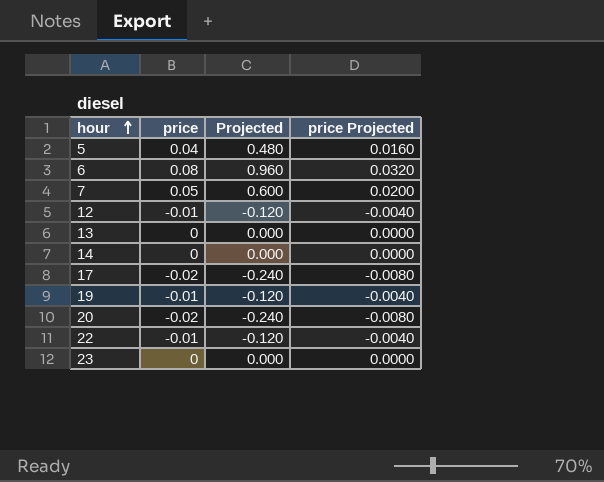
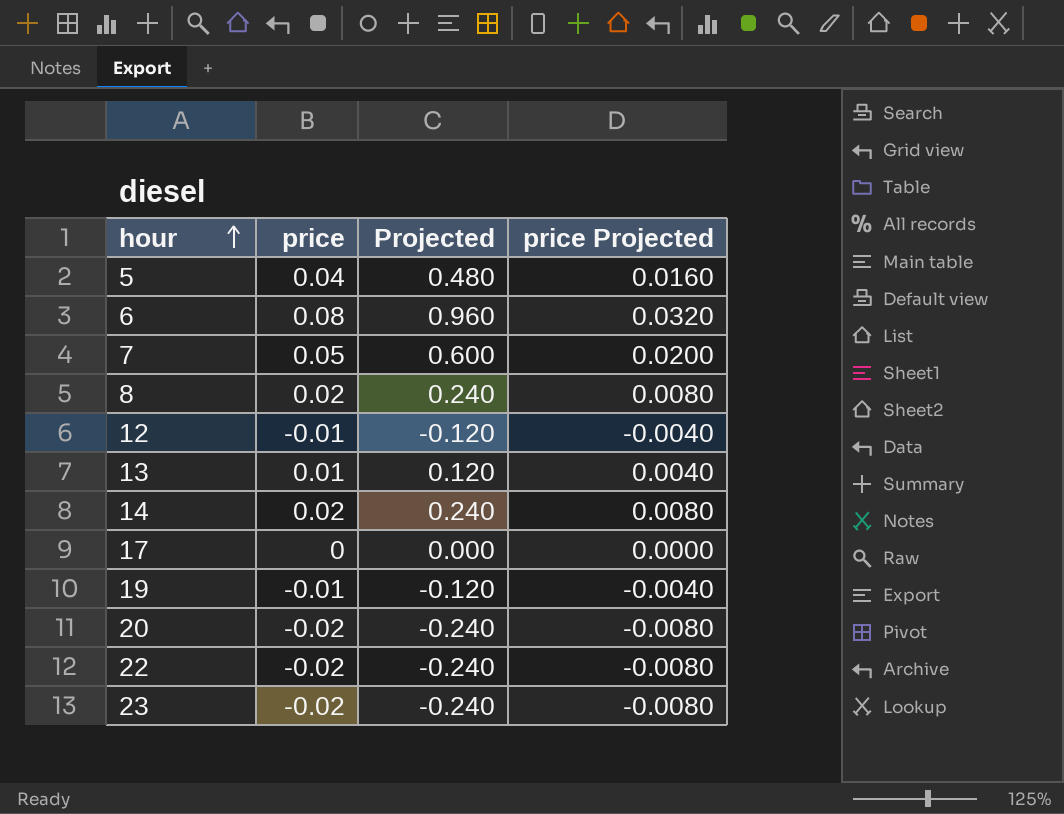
row 8: none -> 0.02 | 0.240 | 0.0080
13 | price: 0 -> 0.01
13 | Projected: 0.000 -> 0.120
13 | price Projected: 0.0000 -> 0.0040
14 | price: 0 -> 0.02
14 | Projected: 0.000 -> 0.240
14 | price Projected: 0.0000 -> 0.0080
17 | price: -0.02 -> 0
17 | Projected: -0.240 -> 0.000
17 | price Projected: -0.0080 -> 0.0000
22 | price: -0.01 -> -0.02
22 | Projected: -0.120 -> -0.240
22 | price Projected: -0.0040 -> -0.0080
23 | price: 0 -> -0.02
23 | Projected: 0.000 -> -0.240
23 | price Projected: 0.0000 -> -0.0080

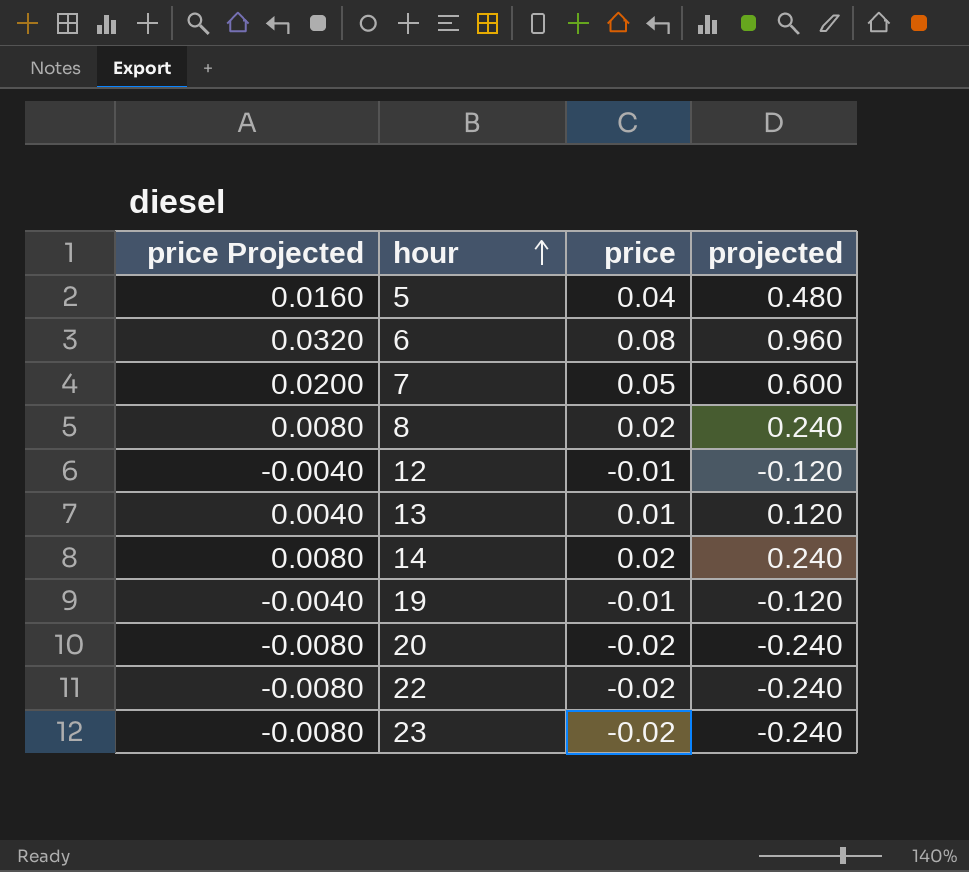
column price Projected | position: 4 -> 1
column name: Projected -> projected
row 17: 0 | 0.000 | 0.0000 -> none

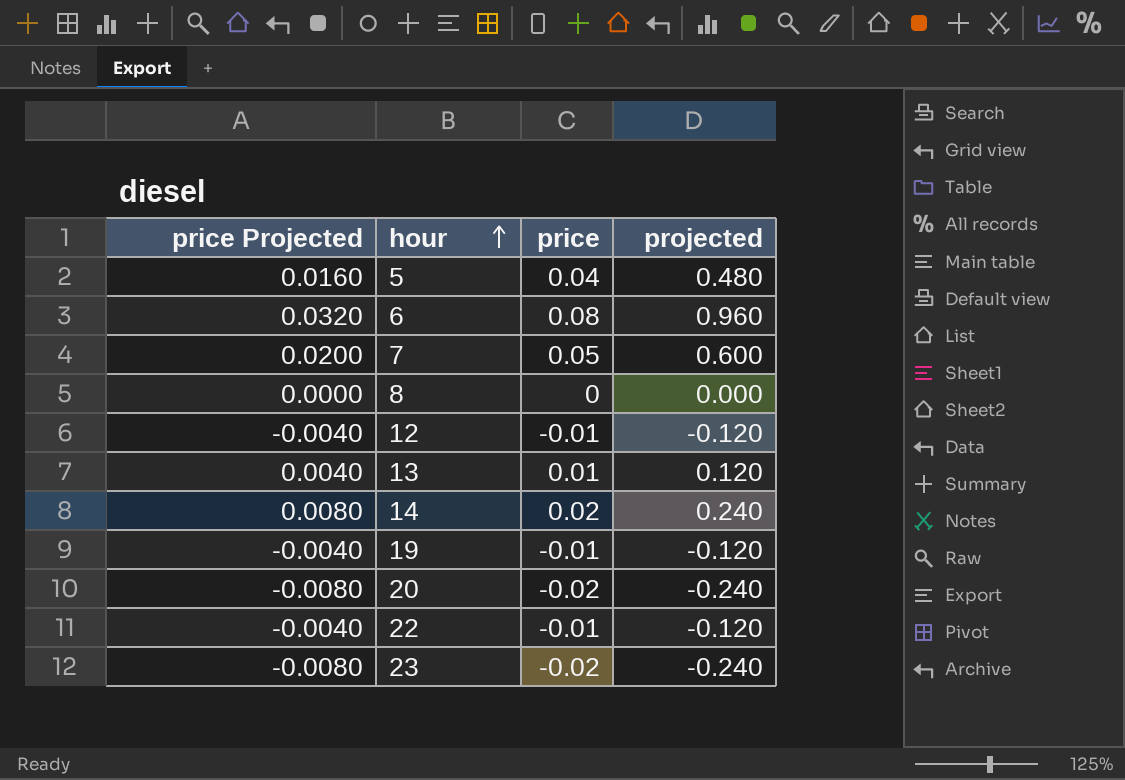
8 | price Projected: 0.0080 -> 0.0000
8 | price: 0.02 -> 0
8 | projected: 0.240 -> 0.000
22 | price Projected: -0.0080 -> -0.0040
22 | price: -0.02 -> -0.01
22 | projected: -0.240 -> -0.120

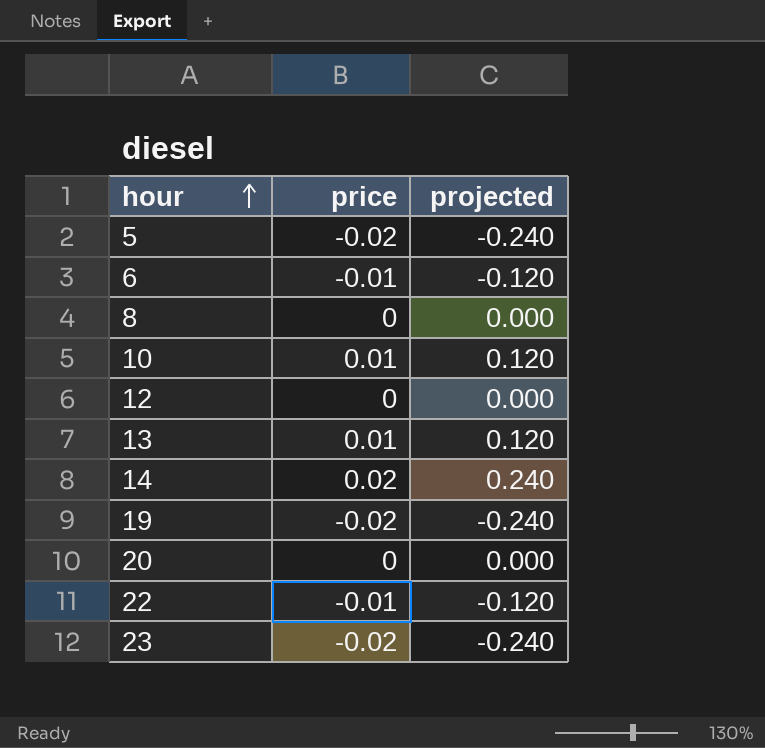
column price Projected | formula: [price] * 0.4 -> none
row 7: 0.0200 | 0.05 | 0.600 -> none
5 | price: 0.04 -> -0.02
5 | projected: 0.480 -> -0.240
6 | price: 0.08 -> -0.01
6 | projected: 0.960 -> -0.120
row 10: none -> 0.01 | 0.120
12 | price: -0.01 -> 0
12 | projected: -0.120 -> 0.000
19 | price: -0.01 -> -0.02
19 | projected: -0.120 -> -0.240
20 | price: -0.02 -> 0
20 | projected: -0.240 -> 0.000

